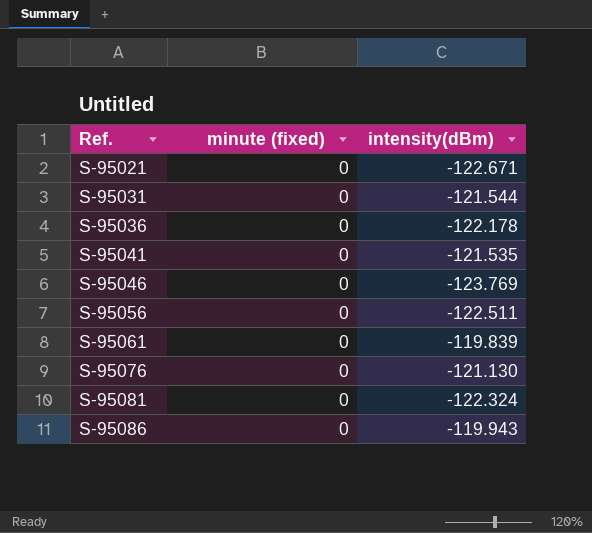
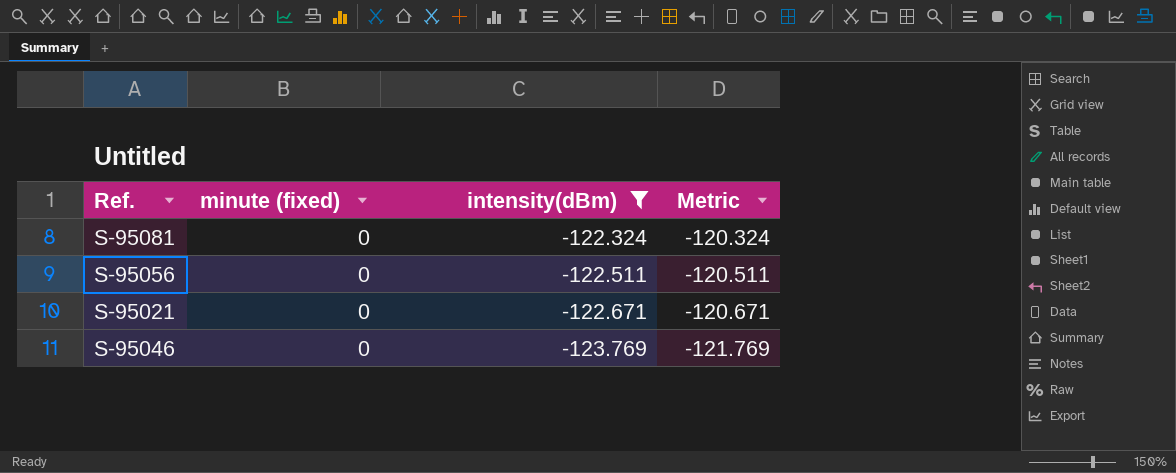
filter: none -> intensity(dBm) <= -122.324
row order: Ref. ascending -> intensity(dBm) descending
column Metric | formula: none -> [intensity(dBm)] + 2

